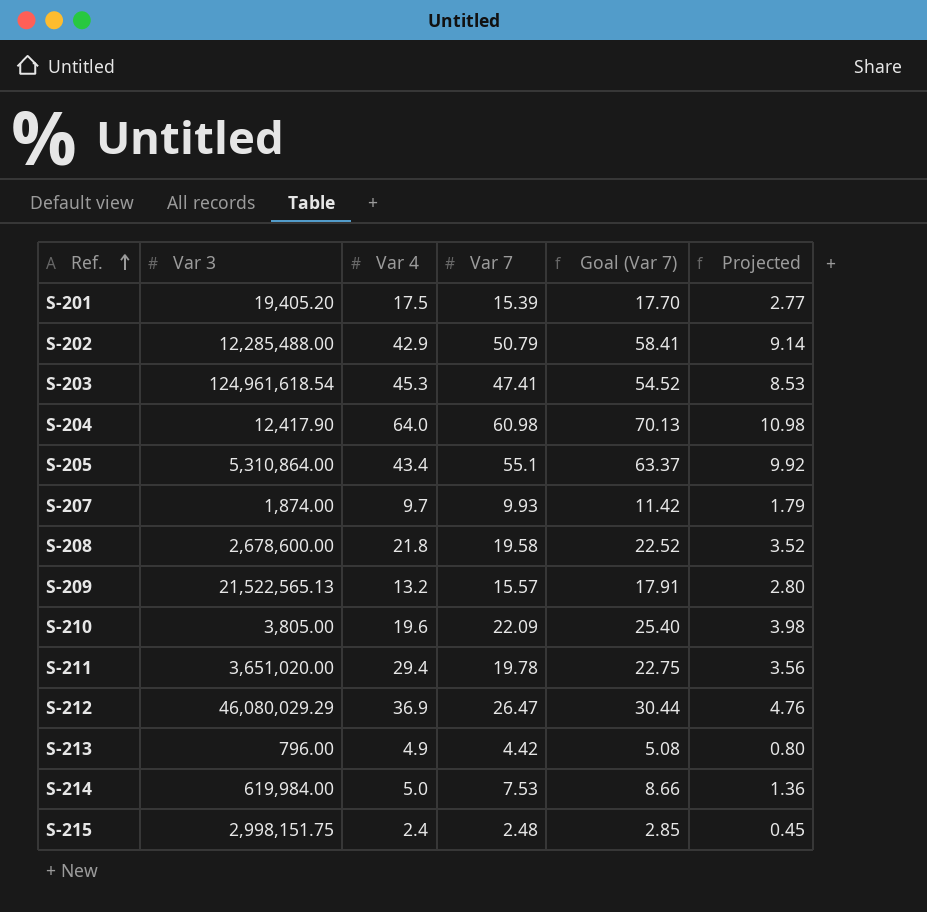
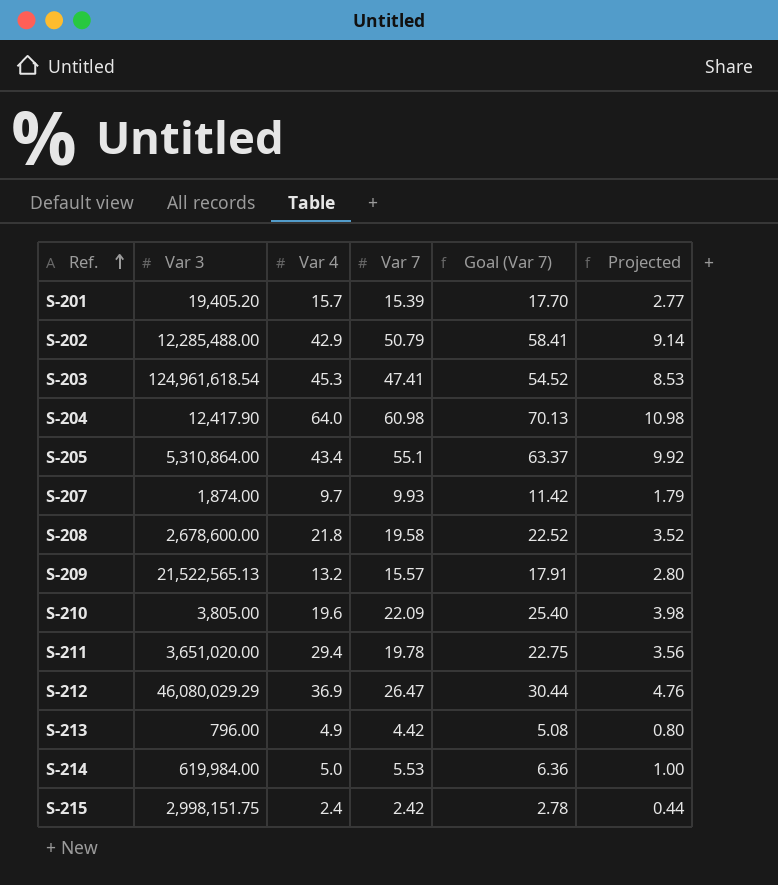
S-201 | Var 4: 17.5 -> 15.7
S-214 | Var 7: 7.53 -> 5.53
S-214 | Goal (Var 7): 8.66 -> 6.36
S-214 | Projected: 1.36 -> 1.00
S-215 | Var 7: 2.48 -> 2.42
S-215 | Goal (Var 7): 2.85 -> 2.78
S-215 | Projected: 0.45 -> 0.44

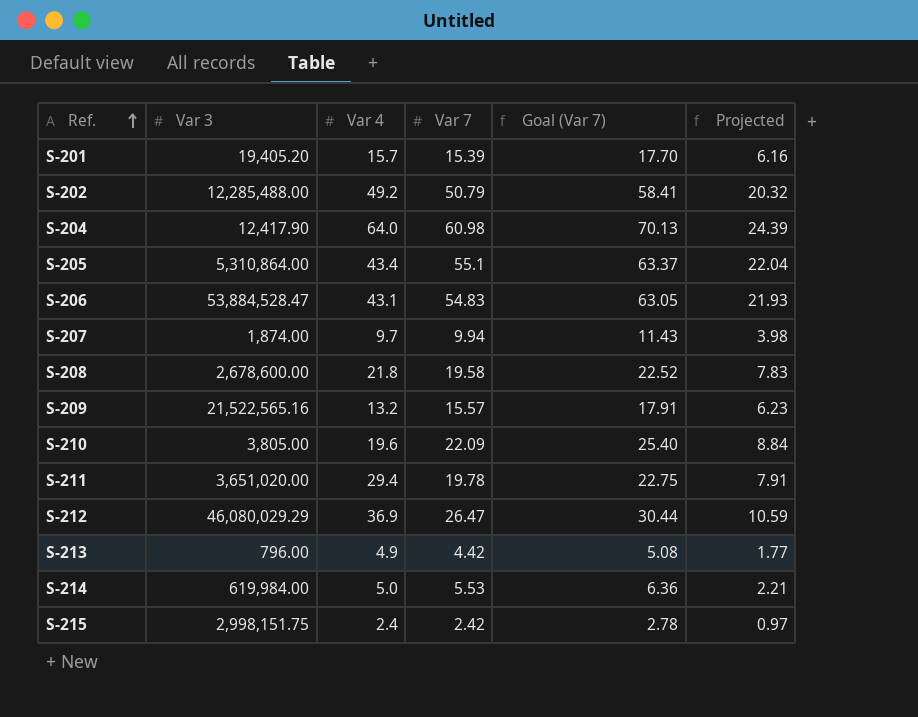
column Projected | formula: [Var 7] * 0.18 -> [Var 7] * 0.4
row S-203: 124,961,618.54 | 45.3 | 47.41 | 54.52 | 8.53 -> none
S-202 | Var 4: 42.9 -> 49.2
row S-206: none -> 53,884,528.47 | 43.1 | 54.83 | 63.05 | 21.93
S-207 | Var 7: 9.93 -> 9.94
S-207 | Goal (Var 7): 11.42 -> 11.43
S-209 | Var 3: 21,522,565.13 -> 21,522,565.16

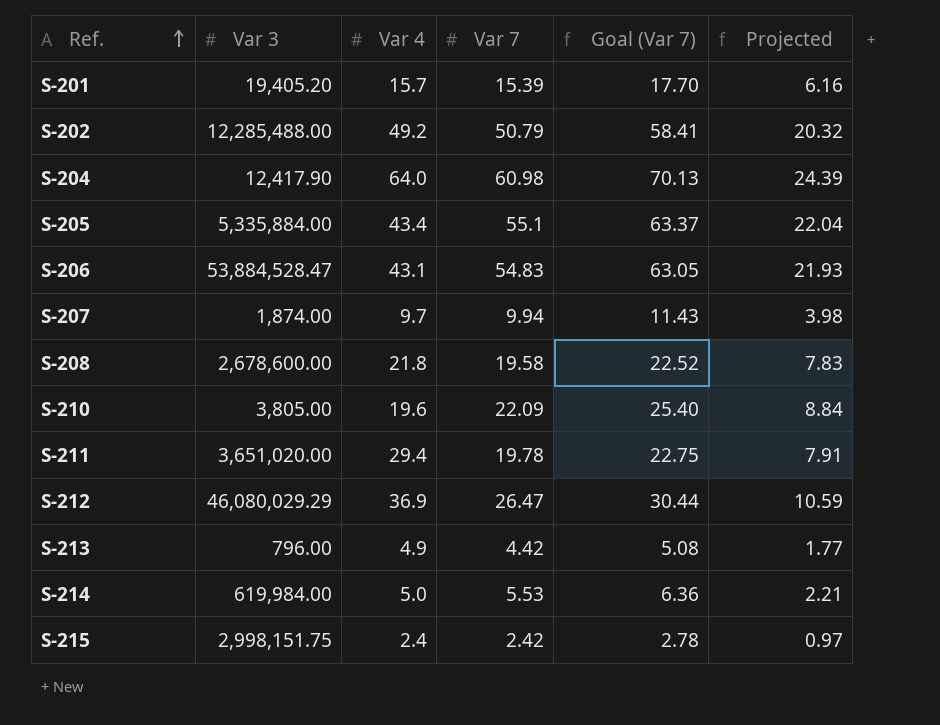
row S-209: 21,522,565.16 | 13.2 | 15.57 | 17.91 | 6.23 -> none
S-205 | Var 3: 5,310,864.00 -> 5,335,884.00

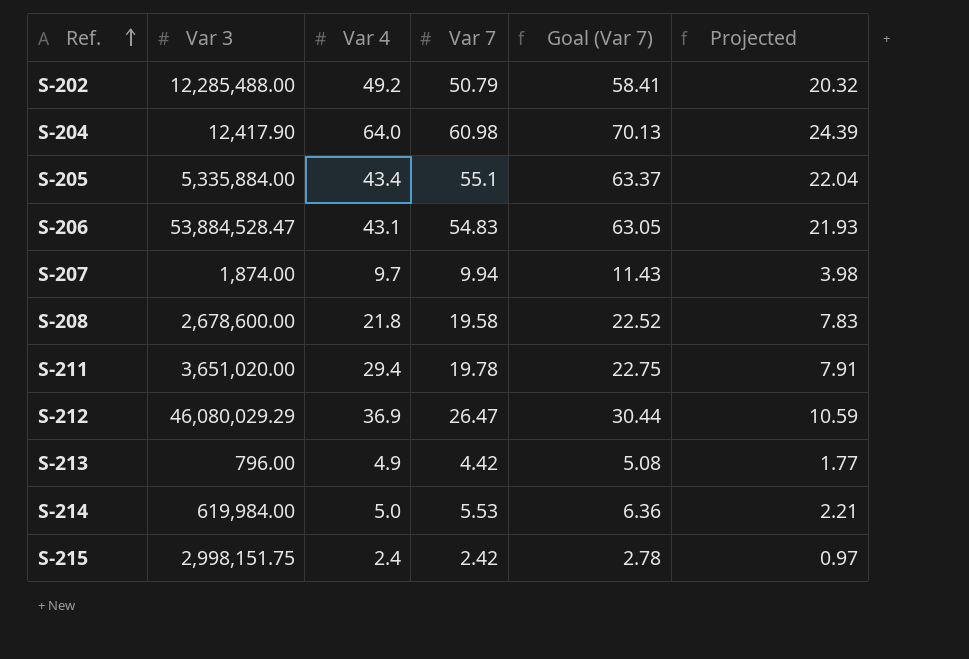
row S-201: 19,405.20 | 15.7 | 15.39 | 17.70 | 6.16 -> none
row S-210: 3,805.00 | 19.6 | 22.09 | 25.40 | 8.84 -> none

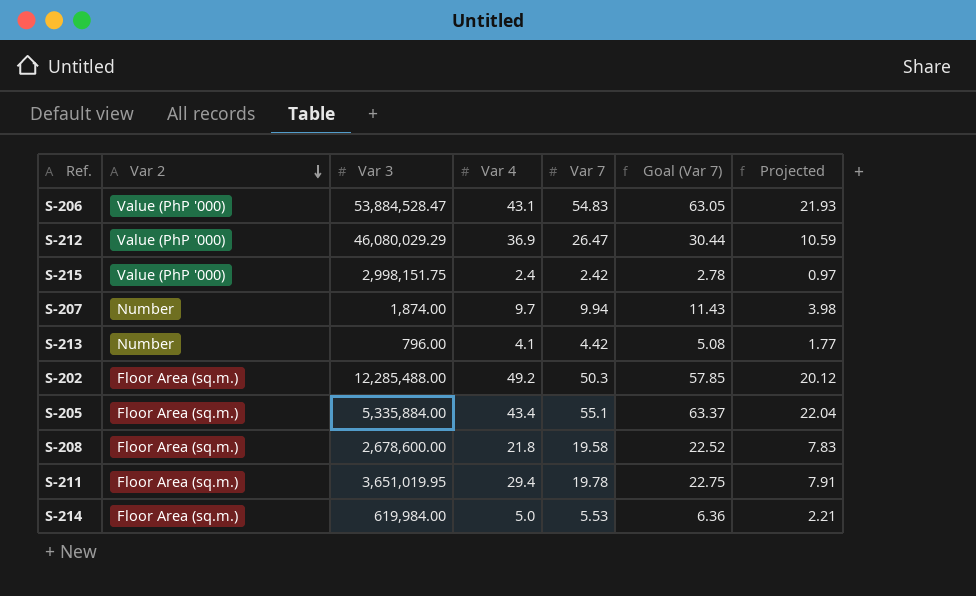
row order: Ref. ascending -> Var 2 descending
column Var 2 | position: none -> 2
row S-204: 12,417.90 | 64.0 | 60.98 | 70.13 | 24.39 -> none
S-213 | Var 4: 4.9 -> 4.1
S-202 | Var 7: 50.79 -> 50.3
S-202 | Goal (Var 7): 58.41 -> 57.85
S-202 | Projected: 20.32 -> 20.12
S-211 | Var 3: 3,651,020.00 -> 3,651,019.95

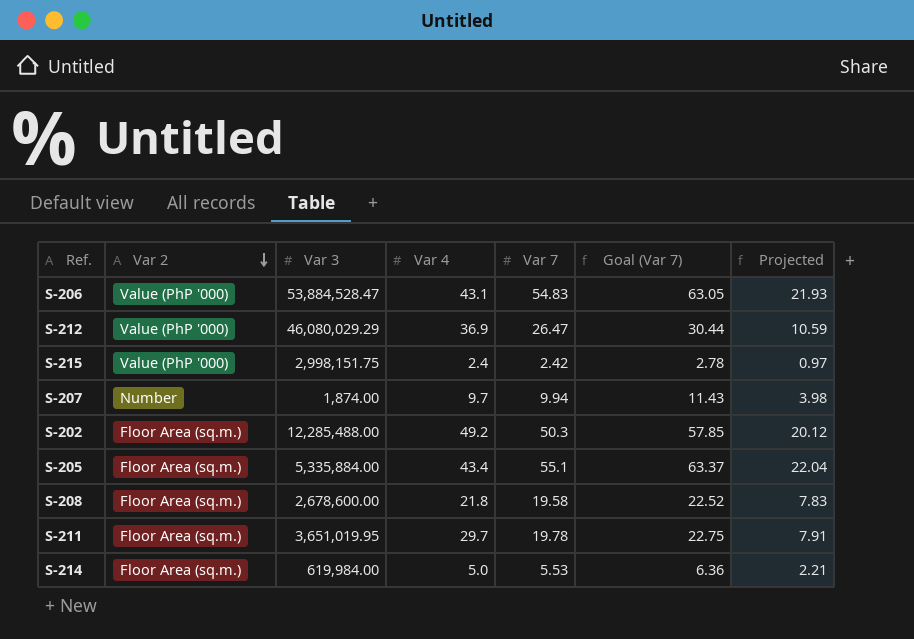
row S-213: Number | 796.00 | 4.1 | 4.42 | 5.08 | 1.77 -> none
S-211 | Var 4: 29.4 -> 29.7

